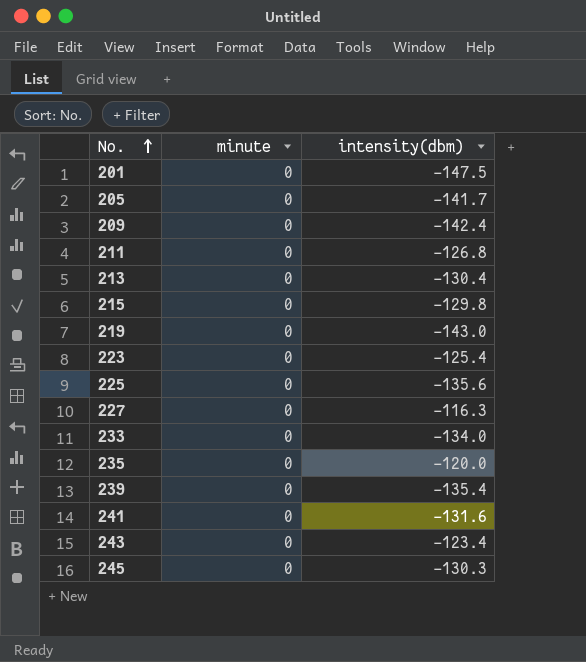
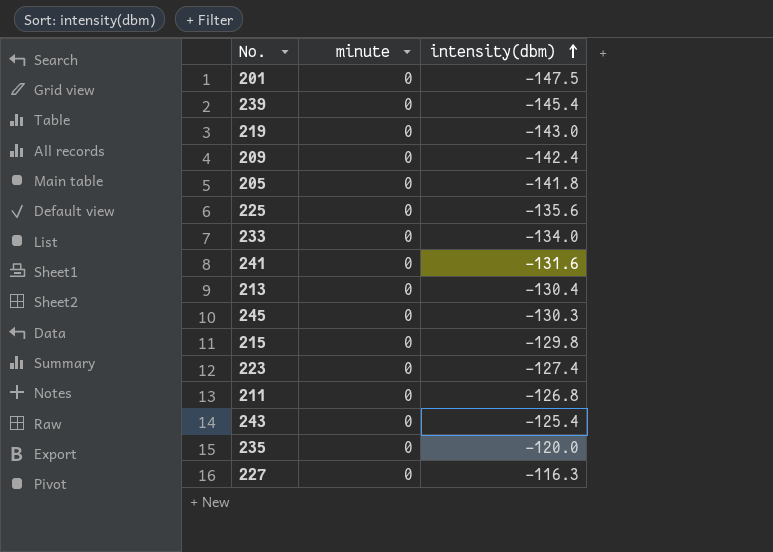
row order: No. ascending -> intensity(dbm) ascending
239 | intensity(dbm): -135.4 -> -145.4
205 | intensity(dbm): -141.7 -> -141.8
223 | intensity(dbm): -125.4 -> -127.4
243 | intensity(dbm): -123.4 -> -125.4

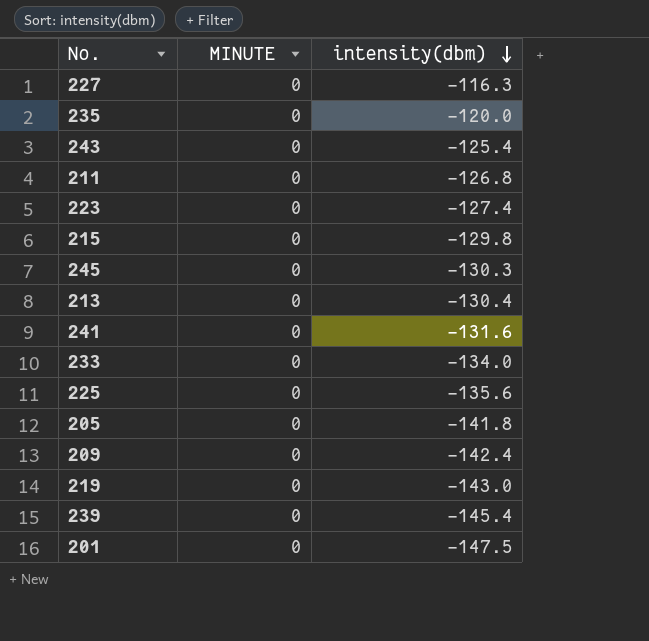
row order: intensity(dbm) ascending -> intensity(dbm) descending
column name: minute -> MINUTE

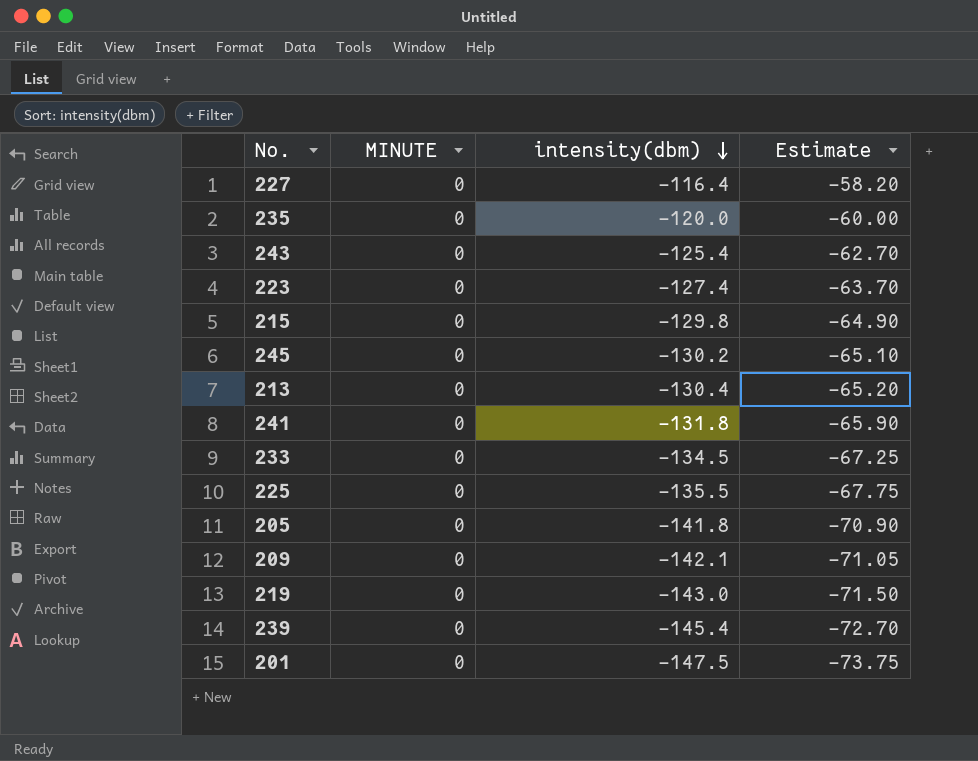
column Estimate | formula: none -> [intensity(dbm)] * 0.5
row 211: 0 | -126.8 -> none
227 | intensity(dbm): -116.3 -> -116.4
245 | intensity(dbm): -130.3 -> -130.2
241 | intensity(dbm): -131.6 -> -131.8
233 | intensity(dbm): -134.0 -> -134.5
225 | intensity(dbm): -135.6 -> -135.5
209 | intensity(dbm): -142.4 -> -142.1

